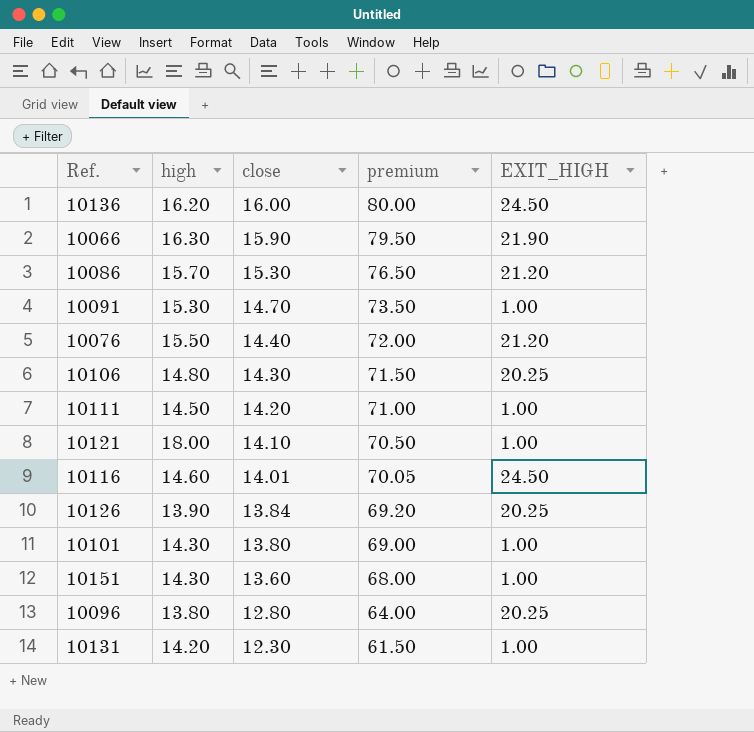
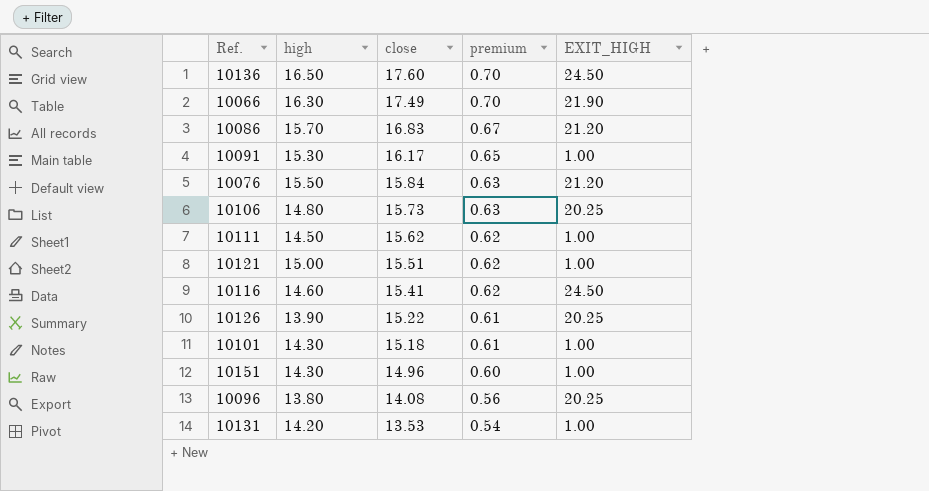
column premium | formula: [close] * 5 -> [close] * 0.04
10136 | high: 16.20 -> 16.50
10136 | close: 16.00 -> 17.60
10066 | close: 15.90 -> 17.49
10086 | close: 15.30 -> 16.83
10091 | close: 14.70 -> 16.17
10076 | close: 14.40 -> 15.84
10106 | close: 14.30 -> 15.73
10111 | close: 14.20 -> 15.62
10121 | high: 18.00 -> 15.00
10121 | close: 14.10 -> 15.51
10116 | close: 14.01 -> 15.41
10126 | close: 13.84 -> 15.22
10101 | close: 13.80 -> 15.18
10151 | close: 13.60 -> 14.96
10096 | close: 12.80 -> 14.08
10131 | close: 12.30 -> 13.53

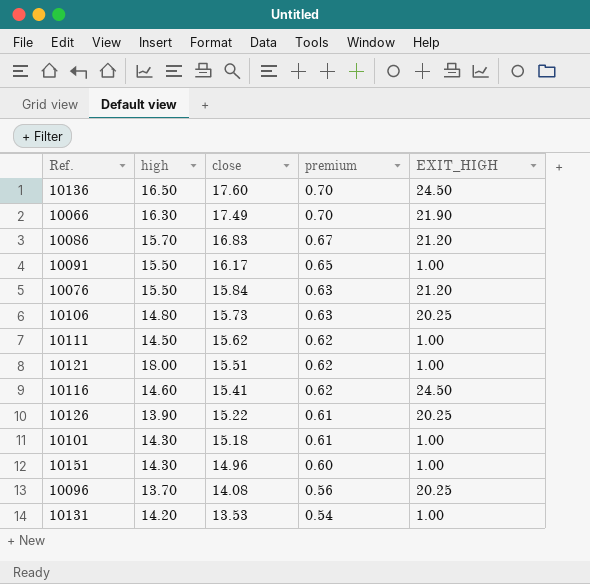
10091 | high: 15.30 -> 15.50
10121 | high: 15.00 -> 18.00
10096 | high: 13.80 -> 13.70

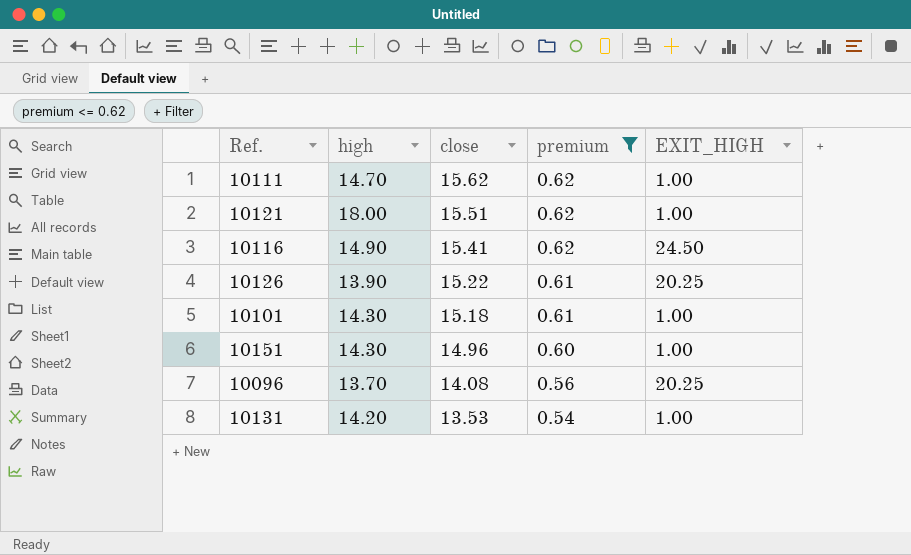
filter: none -> premium <= 0.62
10111 | high: 14.50 -> 14.70
10116 | high: 14.60 -> 14.90

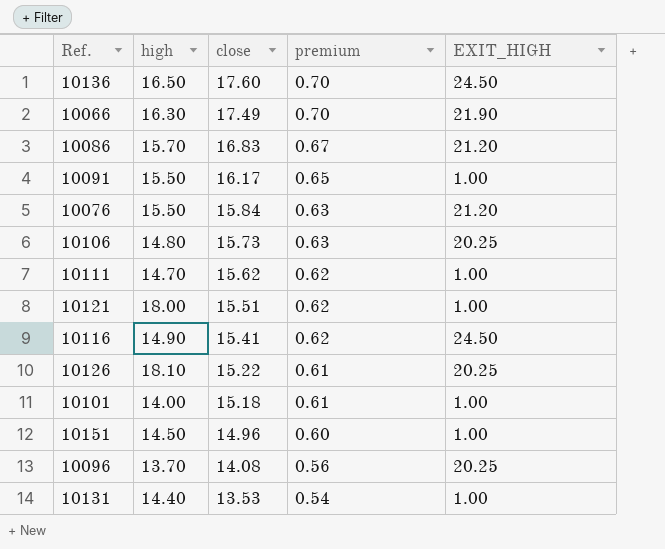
filter: premium <= 0.62 -> none
10126 | high: 13.90 -> 18.10
10101 | high: 14.30 -> 14.00
10151 | high: 14.30 -> 14.50
10131 | high: 14.20 -> 14.40

